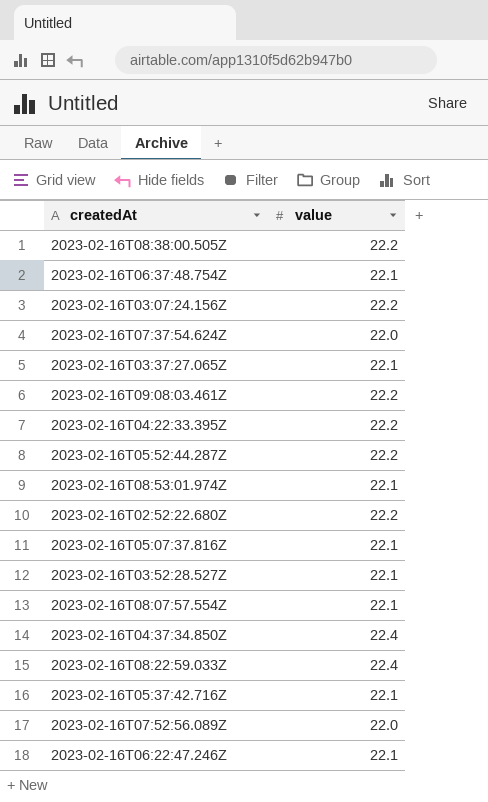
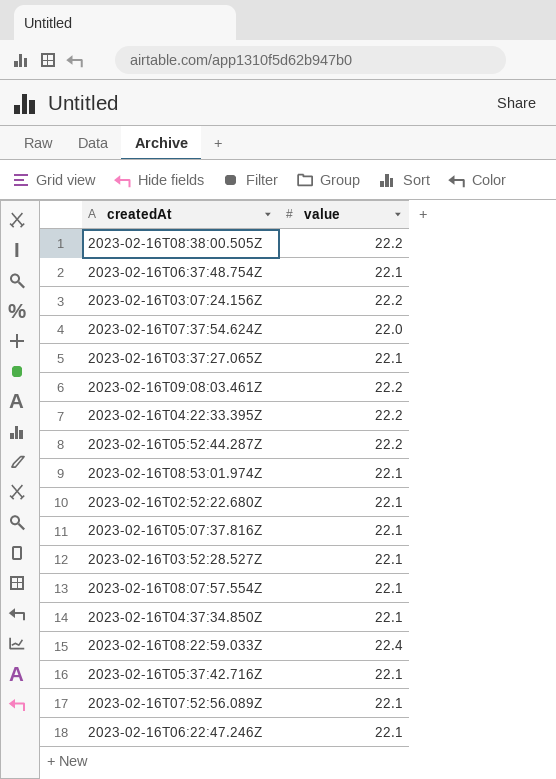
2023-02-16T02:52:22.680Z | value: 22.2 -> 22.1
2023-02-16T04:37:34.850Z | value: 22.4 -> 22.1
2023-02-16T07:52:56.089Z | value: 22.0 -> 22.1

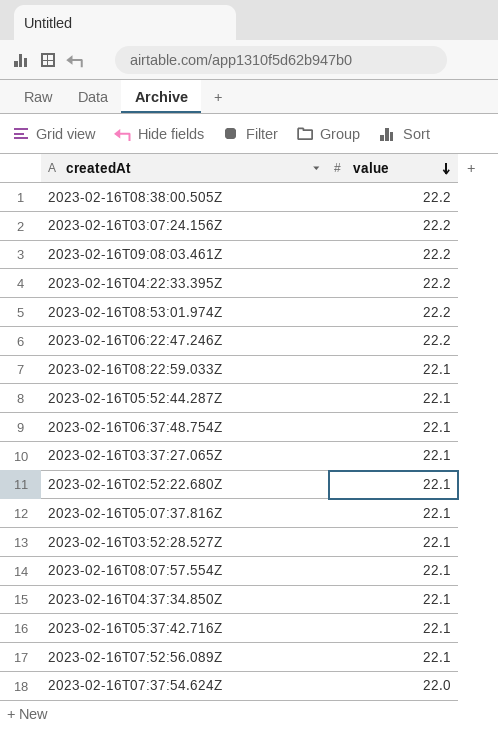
row order: none -> value descending
2023-02-16T08:53:01.974Z | value: 22.1 -> 22.2
2023-02-16T06:22:47.246Z | value: 22.1 -> 22.2
2023-02-16T08:22:59.033Z | value: 22.4 -> 22.1
2023-02-16T05:52:44.287Z | value: 22.2 -> 22.1

